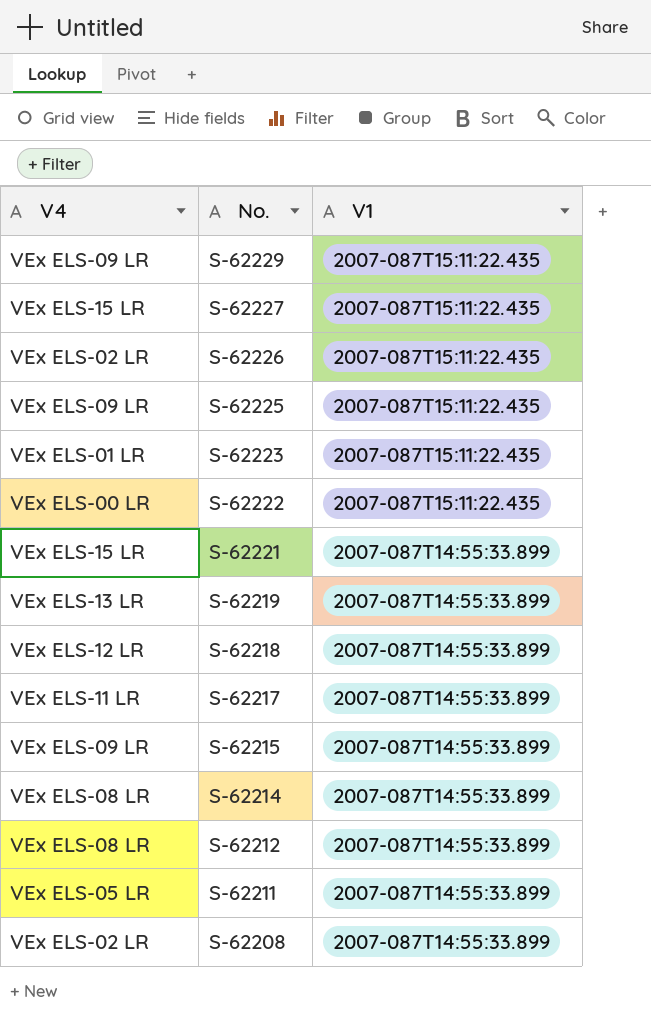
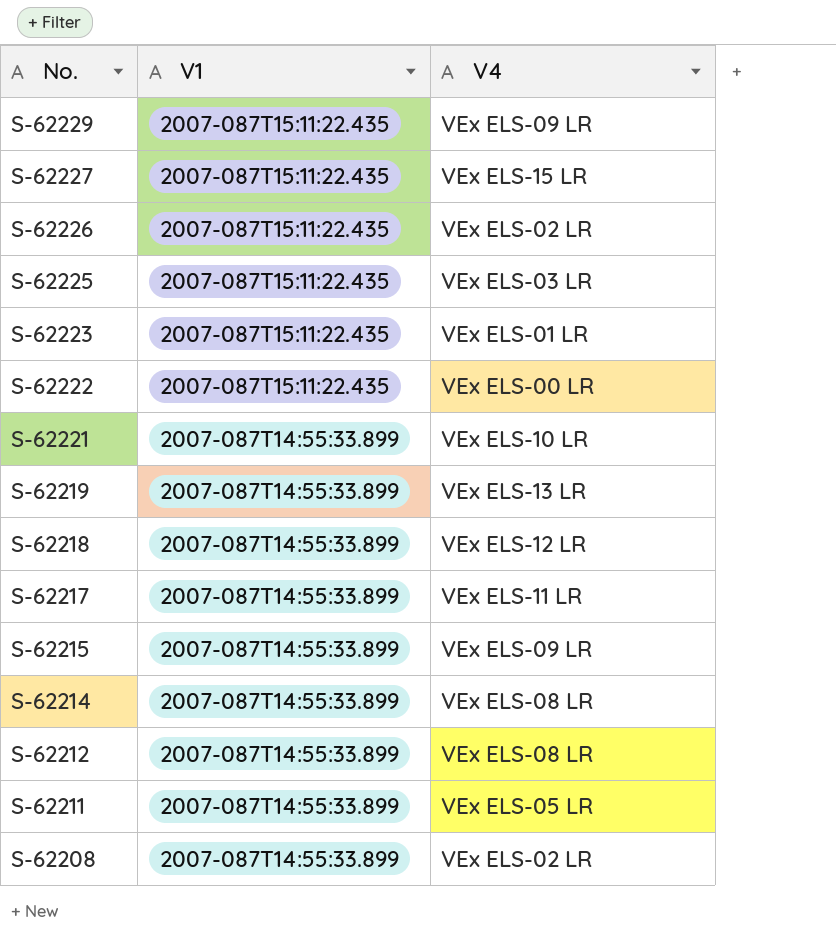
column V4 | position: 1 -> 3
S-62225 | V4: VEx ELS-09 LR -> VEx ELS-03 LR
S-62221 | V4: VEx ELS-15 LR -> VEx ELS-10 LR

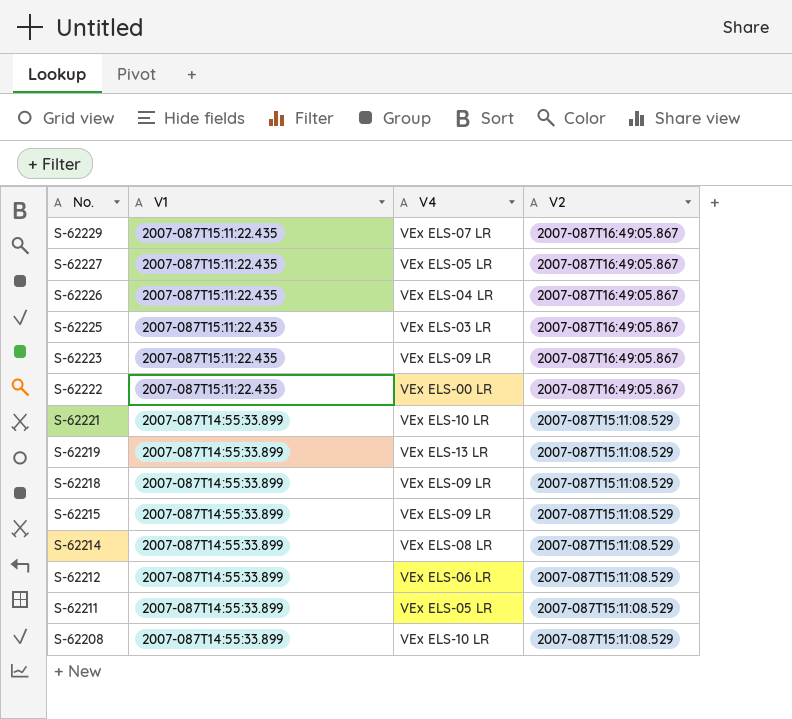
column V2 | position: none -> 4
row S-62217: 2007-087T14:55:33.899 | VEx ELS-11 LR -> none
S-62229 | V4: VEx ELS-09 LR -> VEx ELS-07 LR
S-62227 | V4: VEx ELS-15 LR -> VEx ELS-05 LR
S-62226 | V4: VEx ELS-02 LR -> VEx ELS-04 LR
S-62223 | V4: VEx ELS-01 LR -> VEx ELS-09 LR
S-62218 | V4: VEx ELS-12 LR -> VEx ELS-09 LR
S-62212 | V4: VEx ELS-08 LR -> VEx ELS-06 LR
S-62208 | V4: VEx ELS-02 LR -> VEx ELS-10 LR

